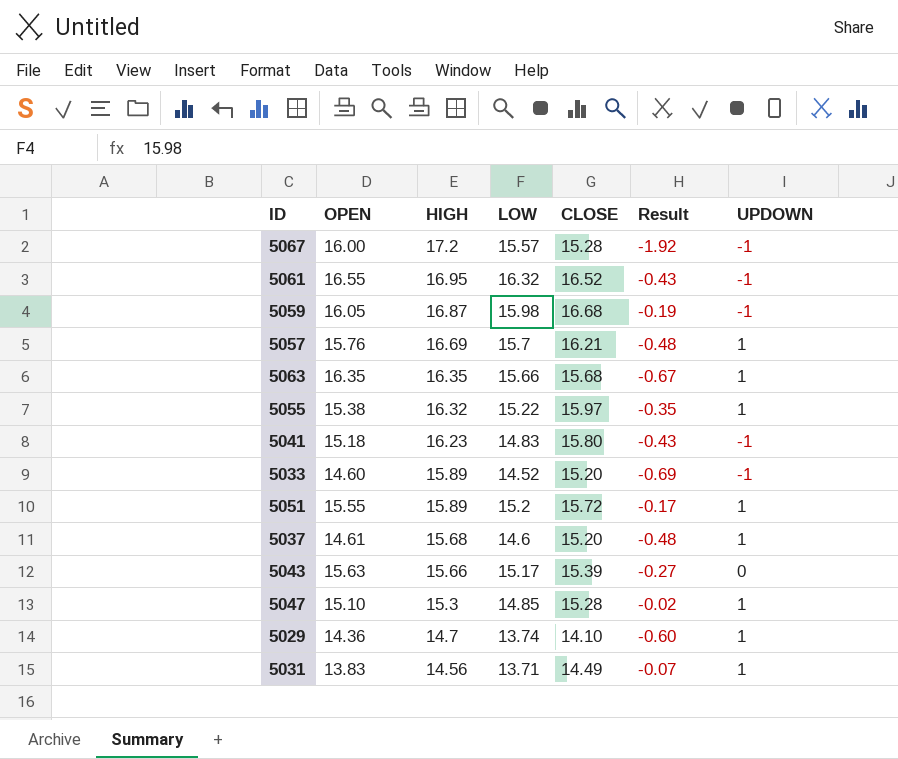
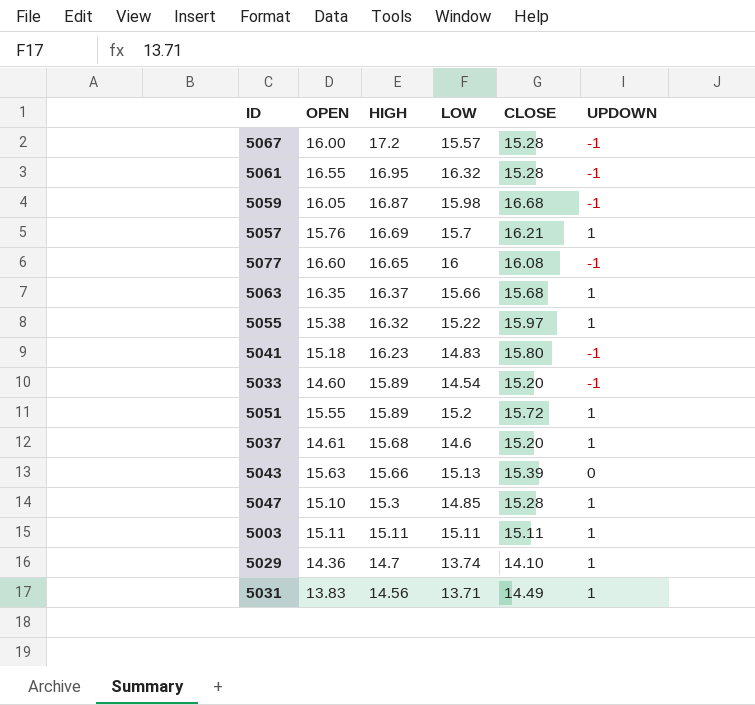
column Result | formula: [CLOSE] - [HIGH] -> none
5061 | CLOSE: 16.52 -> 15.28
row 5077: none -> 16.60 | 16.65 | 16 | 16.08 | -1
5063 | HIGH: 16.35 -> 16.37
5033 | LOW: 14.52 -> 14.54
5043 | LOW: 15.17 -> 15.13
row 5003: none -> 15.11 | 15.11 | 15.11 | 15.11 | 1

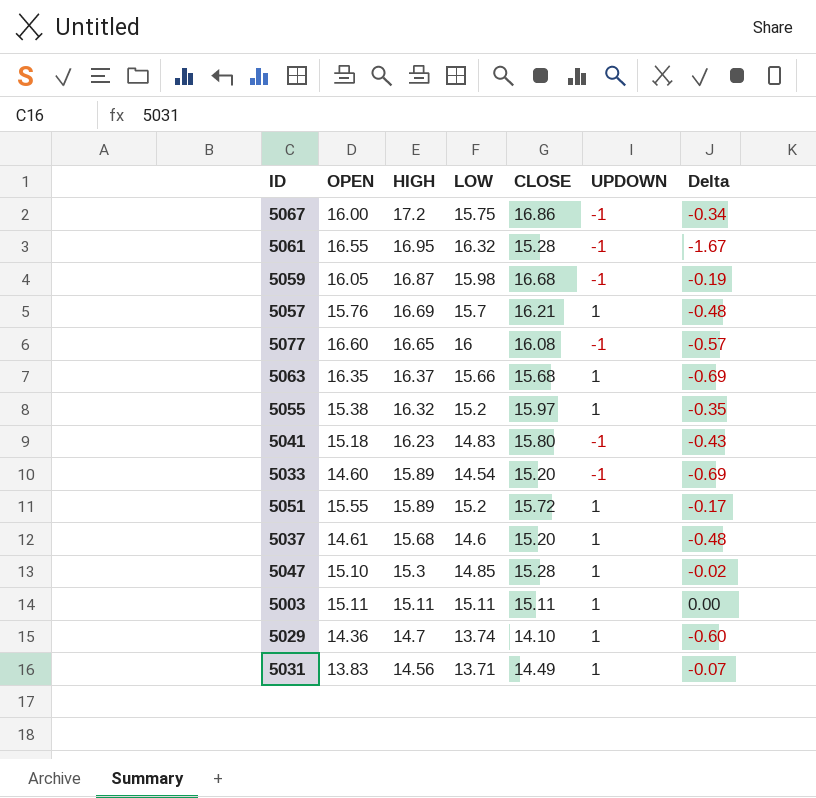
column Delta | formula: none -> [CLOSE] - [HIGH]
row 5043: 15.63 | 15.66 | 15.13 | 15.39 | 0 -> none
5067 | LOW: 15.57 -> 15.75
5067 | CLOSE: 15.28 -> 16.86
5055 | LOW: 15.22 -> 15.2

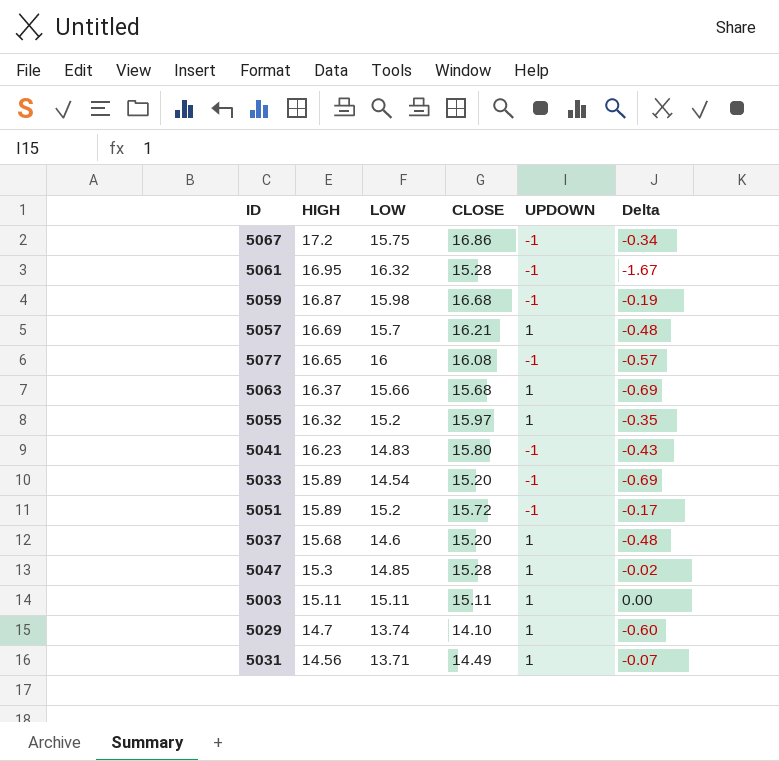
column OPEN | position: 2 -> none
5051 | UPDOWN: 1 -> -1

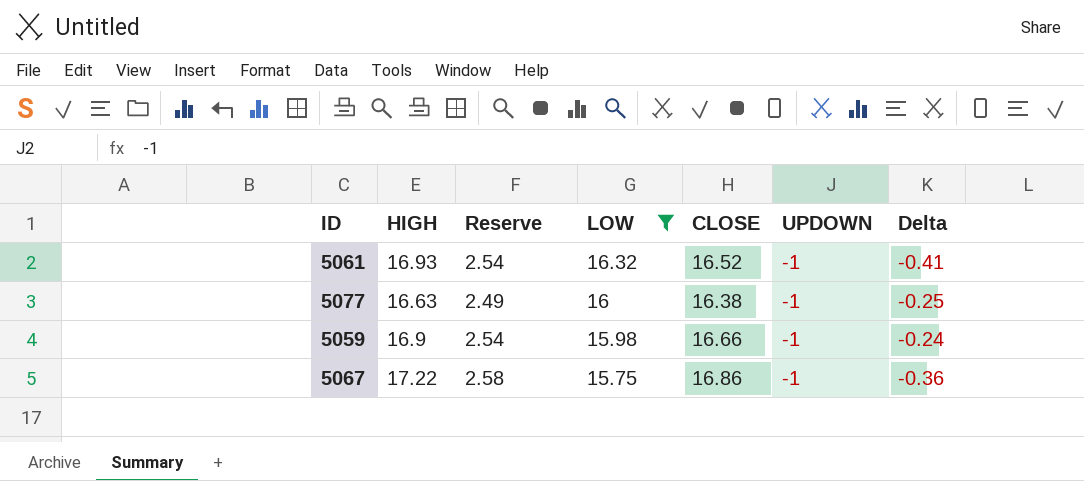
filter: none -> LOW >= 15.75
row order: HIGH descending -> LOW descending
column Reserve | formula: none -> [HIGH] * 0.15
5061 | HIGH: 16.95 -> 16.93
5061 | CLOSE: 15.28 -> 16.52
5061 | Delta: -1.67 -> -0.41
5077 | HIGH: 16.65 -> 16.63
5077 | CLOSE: 16.08 -> 16.38
5077 | Delta: -0.57 -> -0.25
5059 | HIGH: 16.87 -> 16.9
5059 | CLOSE: 16.68 -> 16.66
5059 | Delta: -0.19 -> -0.24
5067 | HIGH: 17.2 -> 17.22
5067 | Delta: -0.34 -> -0.36

